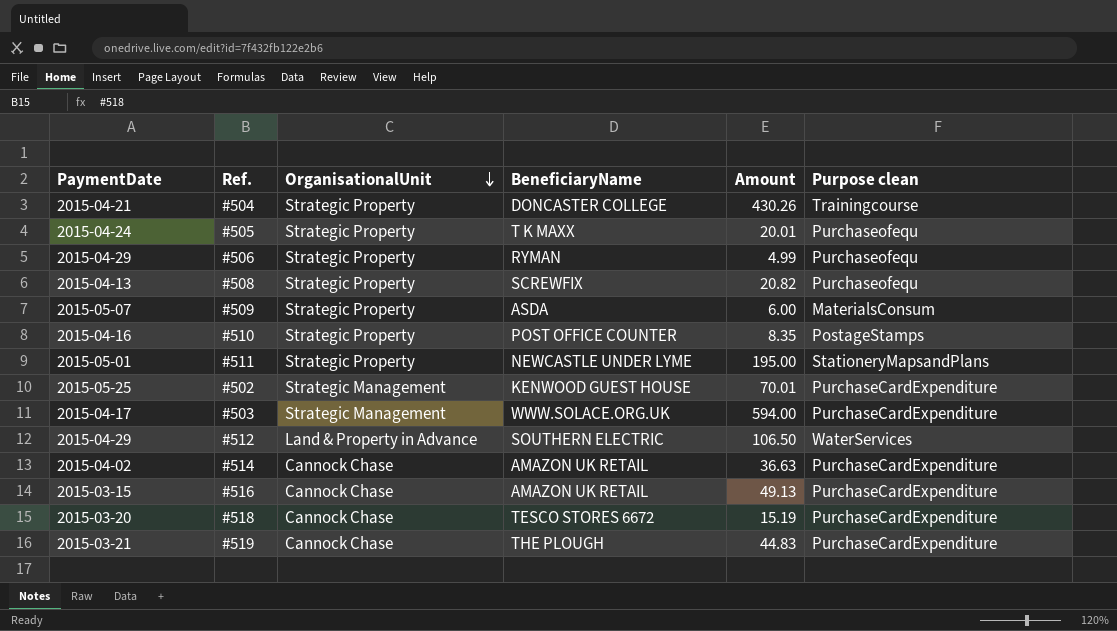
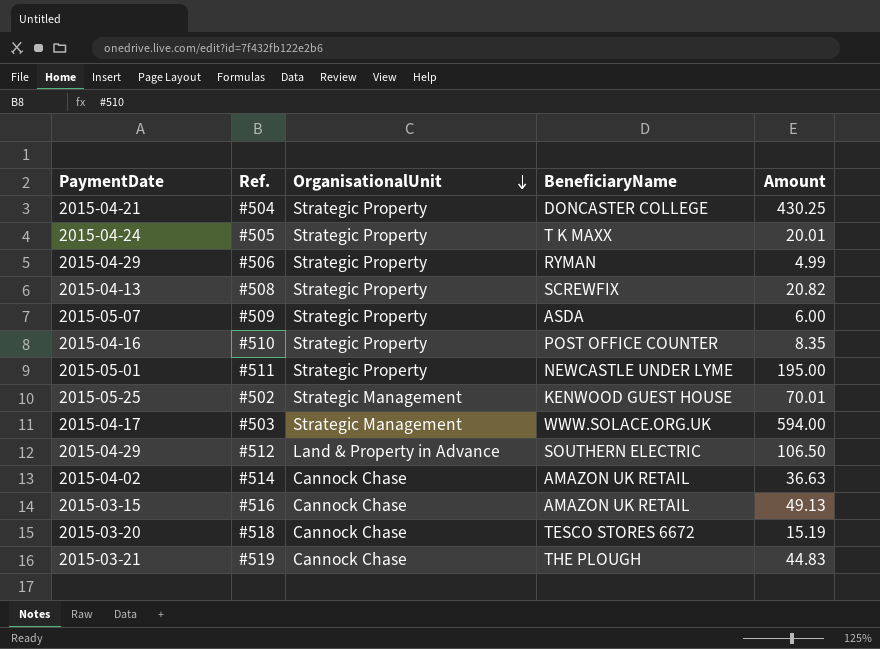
column Purpose clean | position: 6 -> none
#504 | Amount: 430.26 -> 430.25

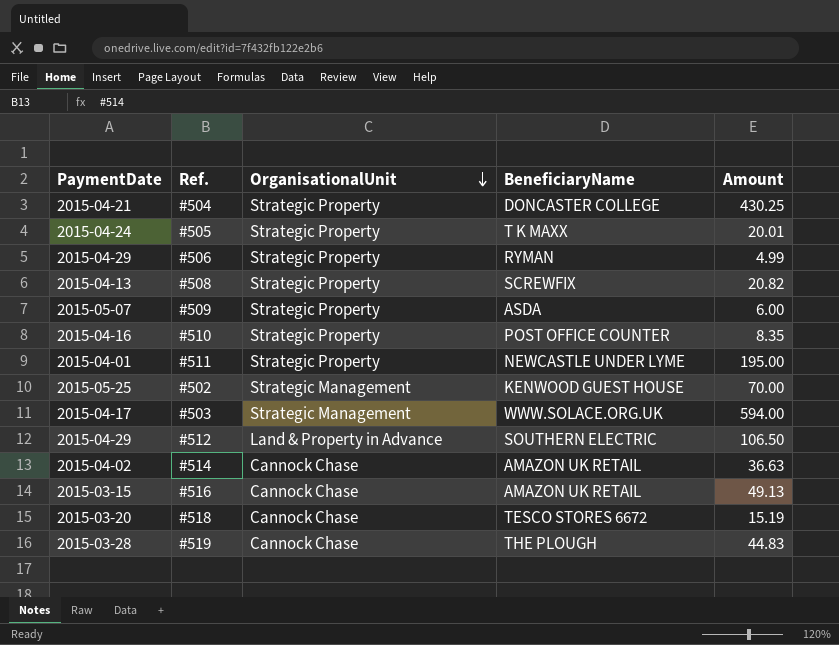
#511 | PaymentDate: 2015-05-01 -> 2015-04-01
#502 | Amount: 70.01 -> 70.00
#519 | PaymentDate: 2015-03-21 -> 2015-03-28

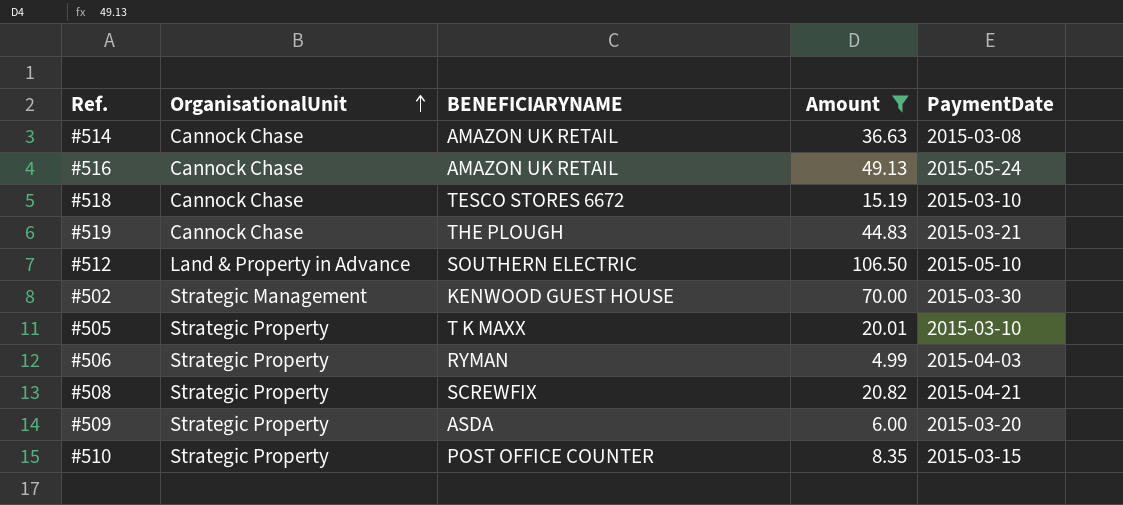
filter: none -> Amount <= 106.50
row order: OrganisationalUnit descending -> OrganisationalUnit ascending
column name: BeneficiaryName -> BENEFICIARYNAME
column PaymentDate | position: 1 -> 5
#514 | PaymentDate: 2015-04-02 -> 2015-03-08
#516 | PaymentDate: 2015-03-15 -> 2015-05-24
#518 | PaymentDate: 2015-03-20 -> 2015-03-10
#519 | PaymentDate: 2015-03-28 -> 2015-03-21
#512 | PaymentDate: 2015-04-29 -> 2015-05-10
#502 | PaymentDate: 2015-05-25 -> 2015-03-30
#505 | PaymentDate: 2015-04-24 -> 2015-03-10
#506 | PaymentDate: 2015-04-29 -> 2015-04-03
#508 | PaymentDate: 2015-04-13 -> 2015-04-21
#509 | PaymentDate: 2015-05-07 -> 2015-03-20
#510 | PaymentDate: 2015-04-16 -> 2015-03-15

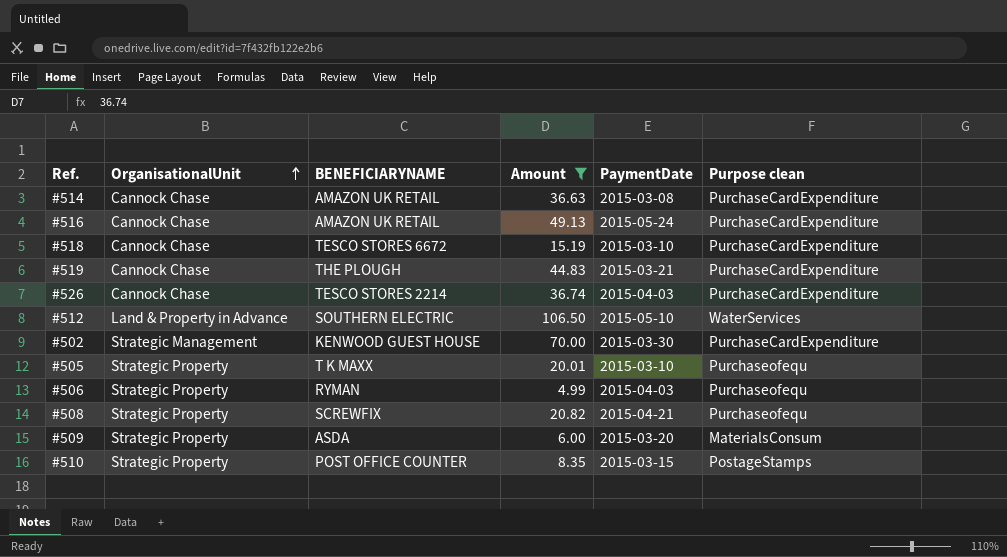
column Purpose clean | position: none -> 6
row #526: none -> Cannock Chase | TESCO STORES 2214 | 36.74 | 2015-04-03 | PurchaseCardExpenditure

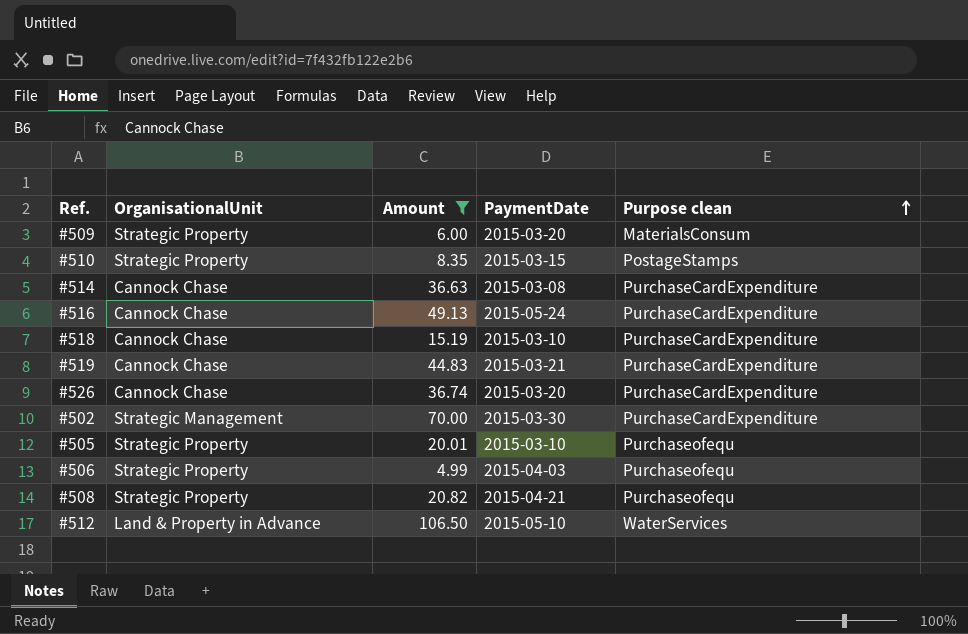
row order: OrganisationalUnit ascending -> Purpose clean ascending
column BENEFICIARYNAME | position: 3 -> none
#526 | PaymentDate: 2015-04-03 -> 2015-03-20

